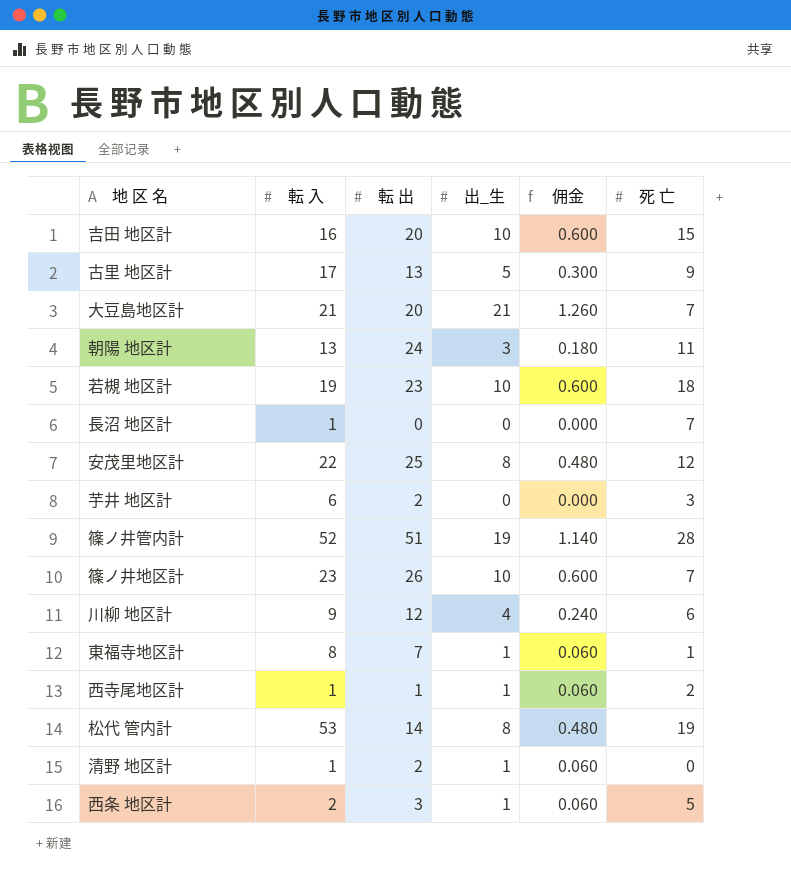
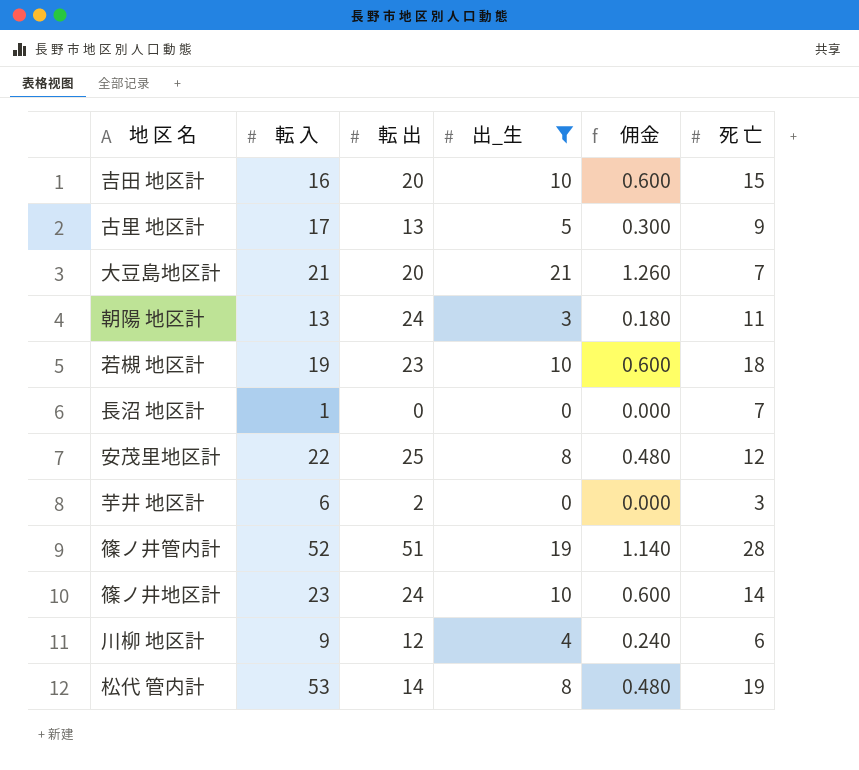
filter: none -> 出_生 != 1
篠ノ井地区計 | 転 出: 26 -> 24
篠ノ井地区計 | 死 亡: 7 -> 14

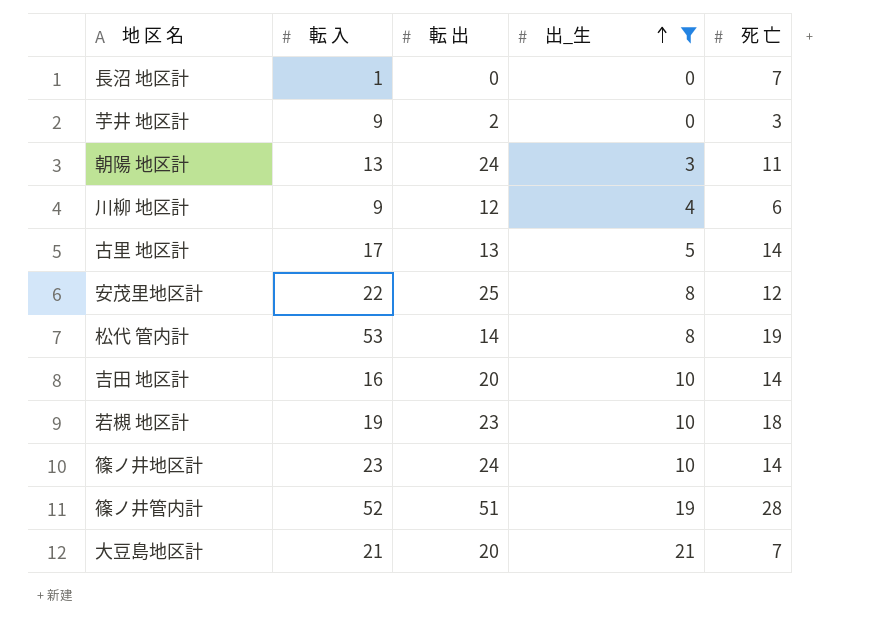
row order: none -> 出_生 ascending
column 佣金 | formula: [出_生] * 0.06 -> none
芋井 地区計 | 転 入: 6 -> 9
古里 地区計 | 死 亡: 9 -> 14
吉田 地区計 | 死 亡: 15 -> 14

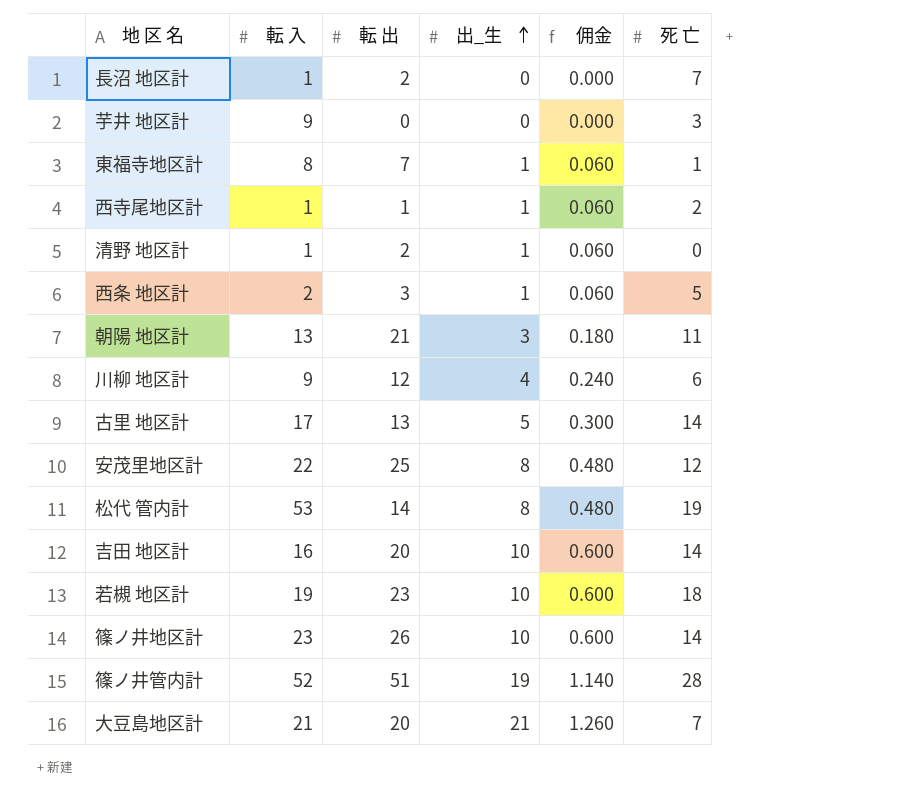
filter: 出_生 != 1 -> none
column 佣金 | formula: none -> [出_生] * 0.06
長沼 地区計 | 転 出: 0 -> 2
芋井 地区計 | 転 出: 2 -> 0
朝陽 地区計 | 転 出: 24 -> 21
篠ノ井地区計 | 転 出: 24 -> 26

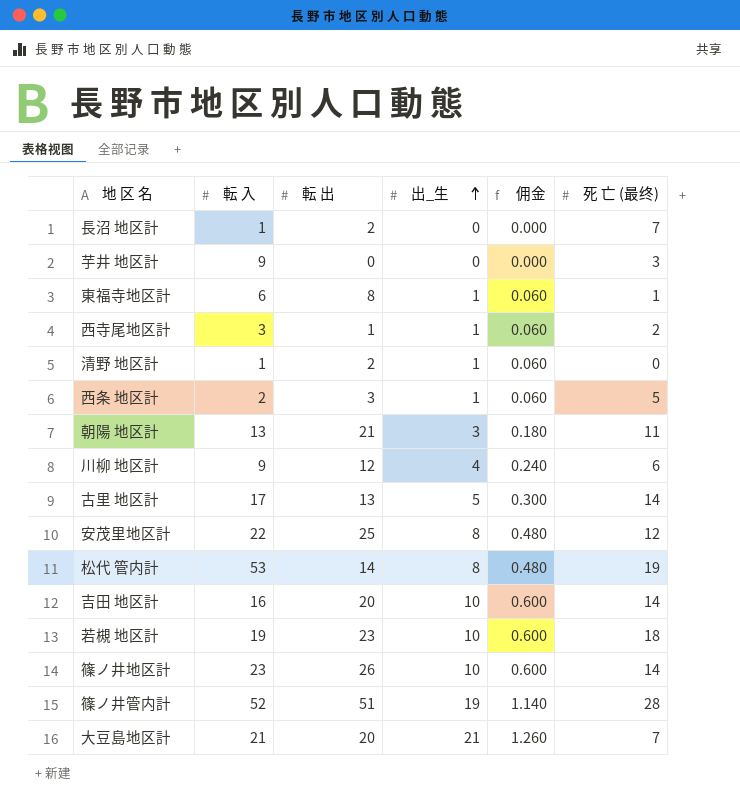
column name: 死 亡 -> 死 亡 (最终)
東福寺地区計 | 転 入: 8 -> 6
東福寺地区計 | 転 出: 7 -> 8
西寺尾地区計 | 転 入: 1 -> 3

